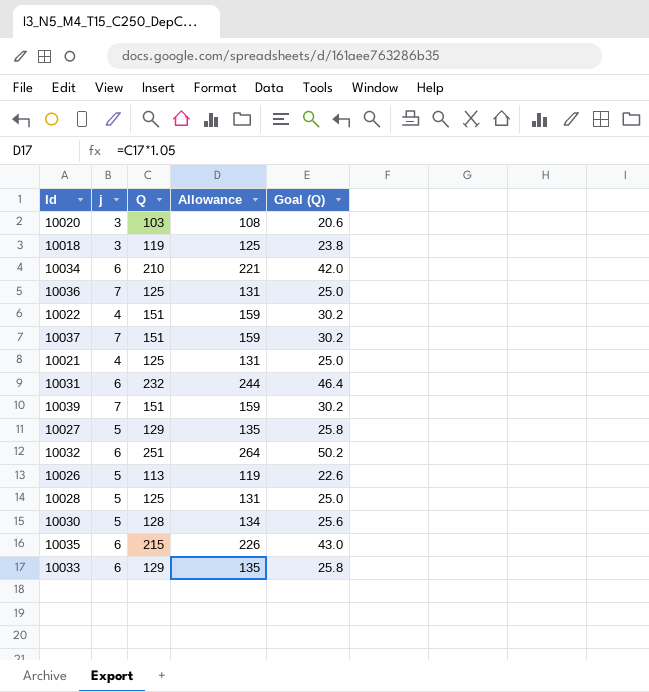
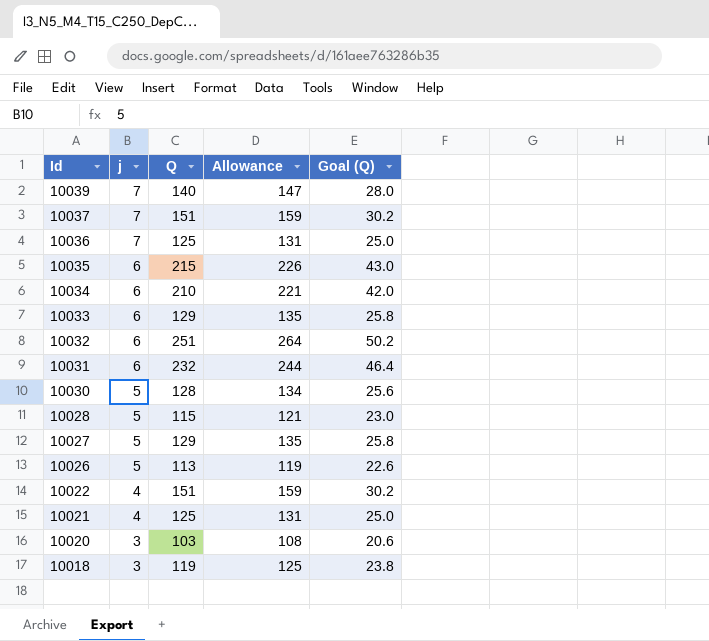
row order: none -> Id descending
10039 | Q: 151 -> 140
10039 | Allowance: 159 -> 147
10039 | Goal (Q): 30.2 -> 28.0
10028 | Q: 125 -> 115
10028 | Allowance: 131 -> 121
10028 | Goal (Q): 25.0 -> 23.0

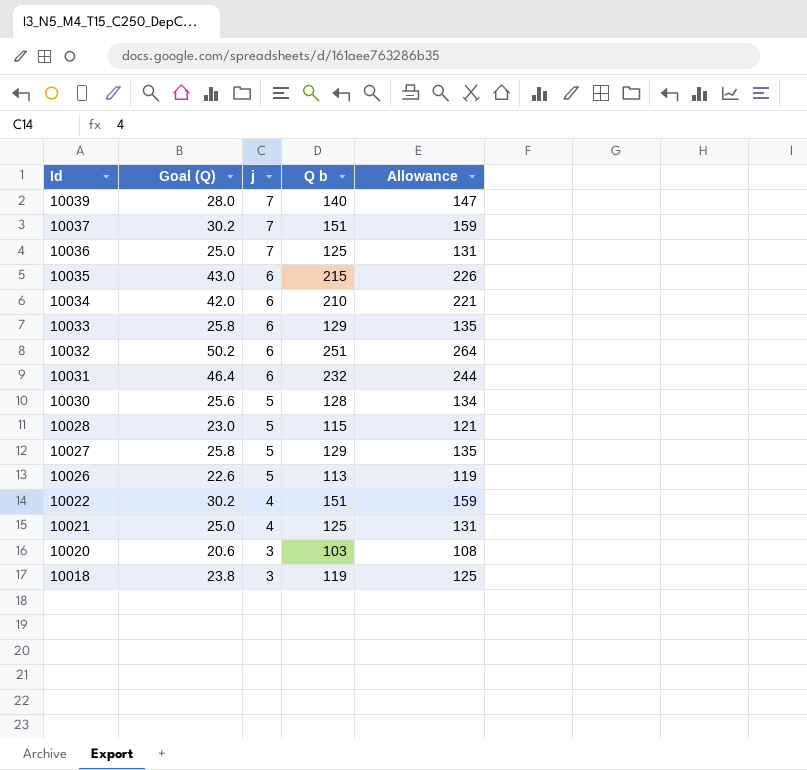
column Goal (Q) | position: 5 -> 2
column name: Q -> Q b

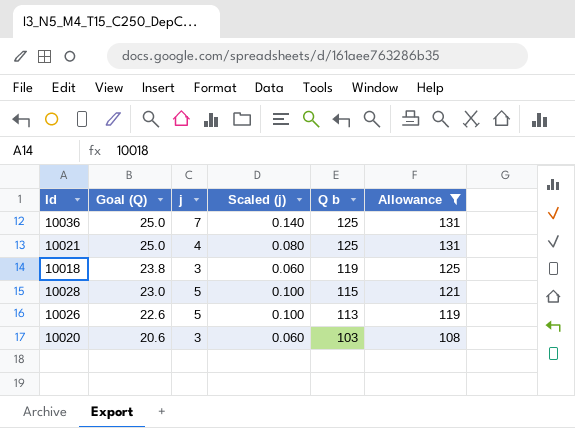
filter: none -> Allowance <= 131
row order: Id descending -> Goal (Q) descending
column Scaled (j) | formula: none -> [j] * 0.02

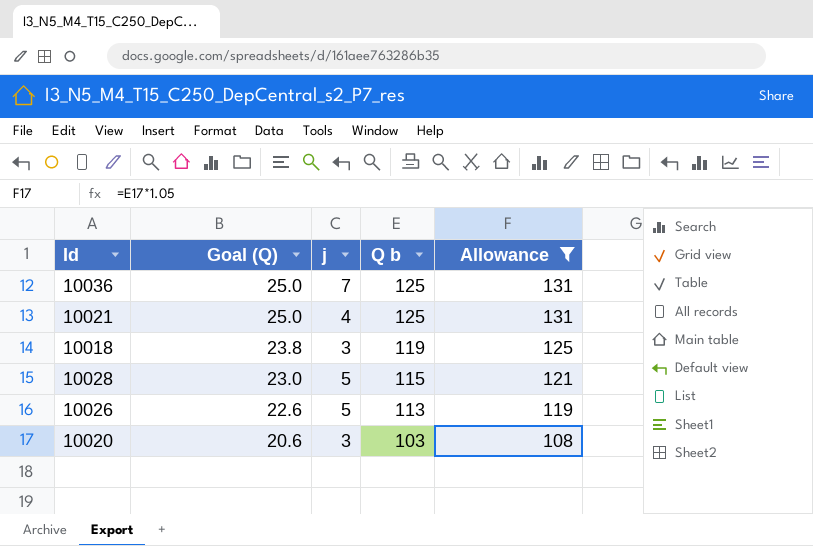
column Scaled (j) | formula: [j] * 0.02 -> none

